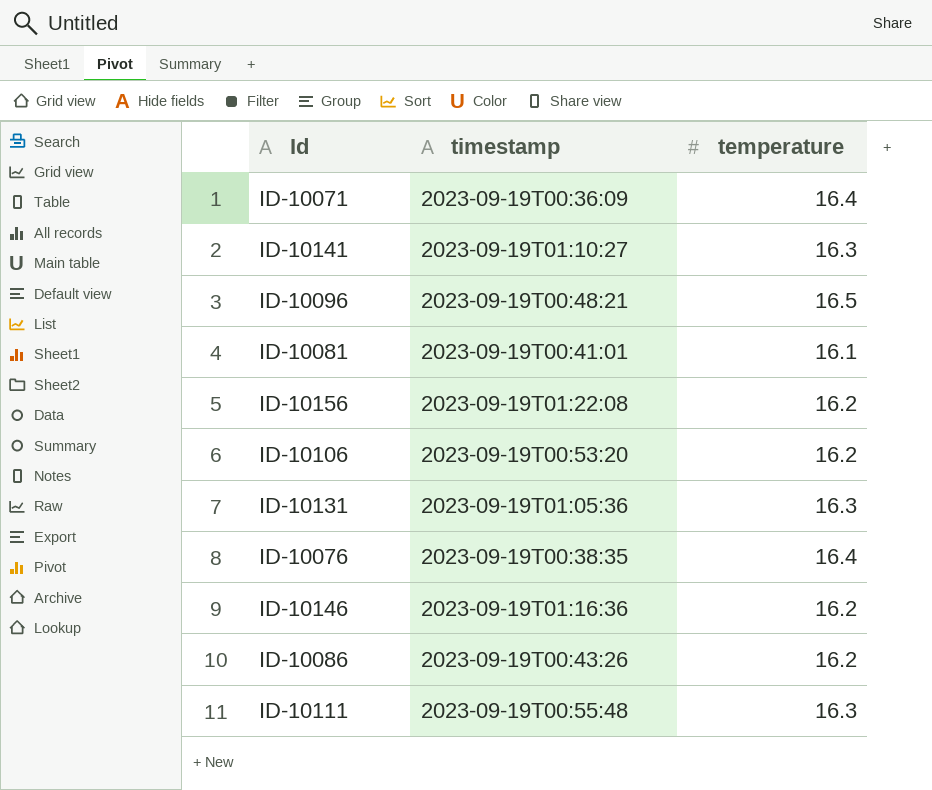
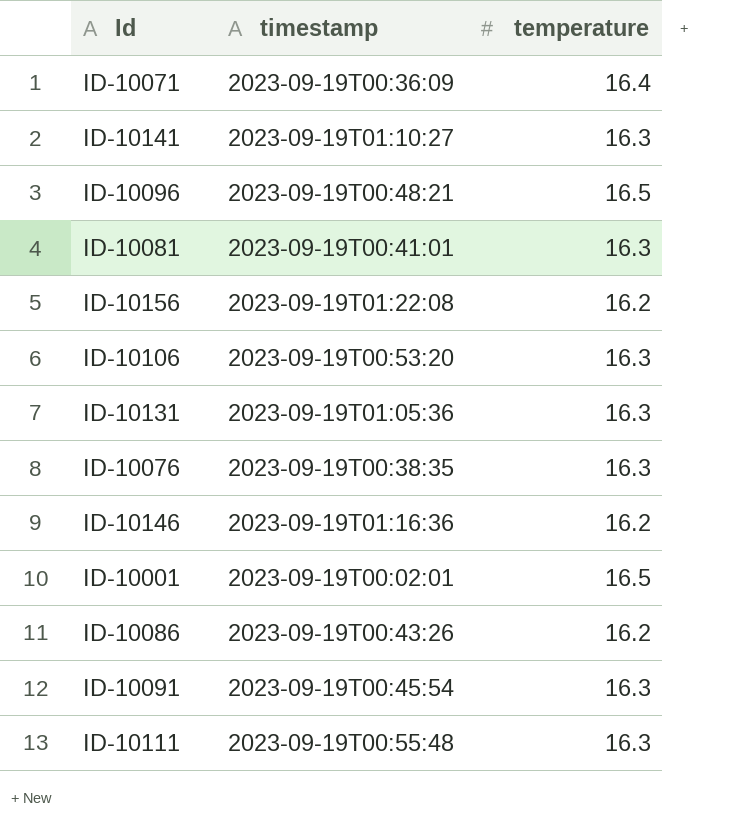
ID-10081 | temperature: 16.1 -> 16.3
ID-10106 | temperature: 16.2 -> 16.3
ID-10076 | temperature: 16.4 -> 16.3
row ID-10001: none -> 2023-09-19T00:02:01 | 16.5
row ID-10091: none -> 2023-09-19T00:45:54 | 16.3

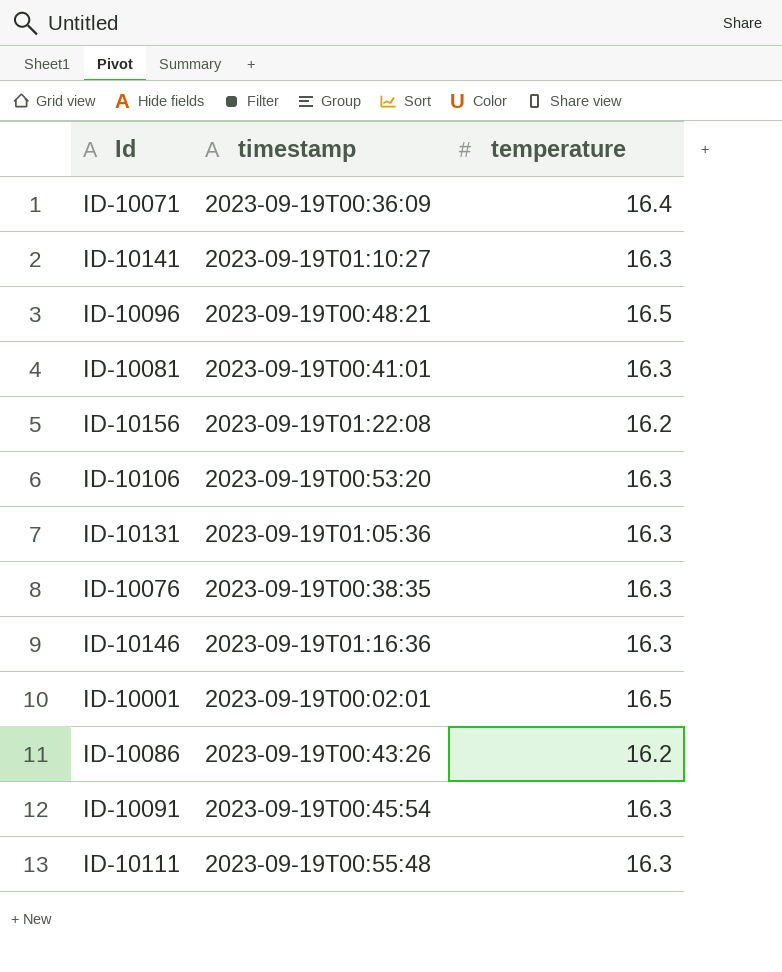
ID-10146 | temperature: 16.2 -> 16.3

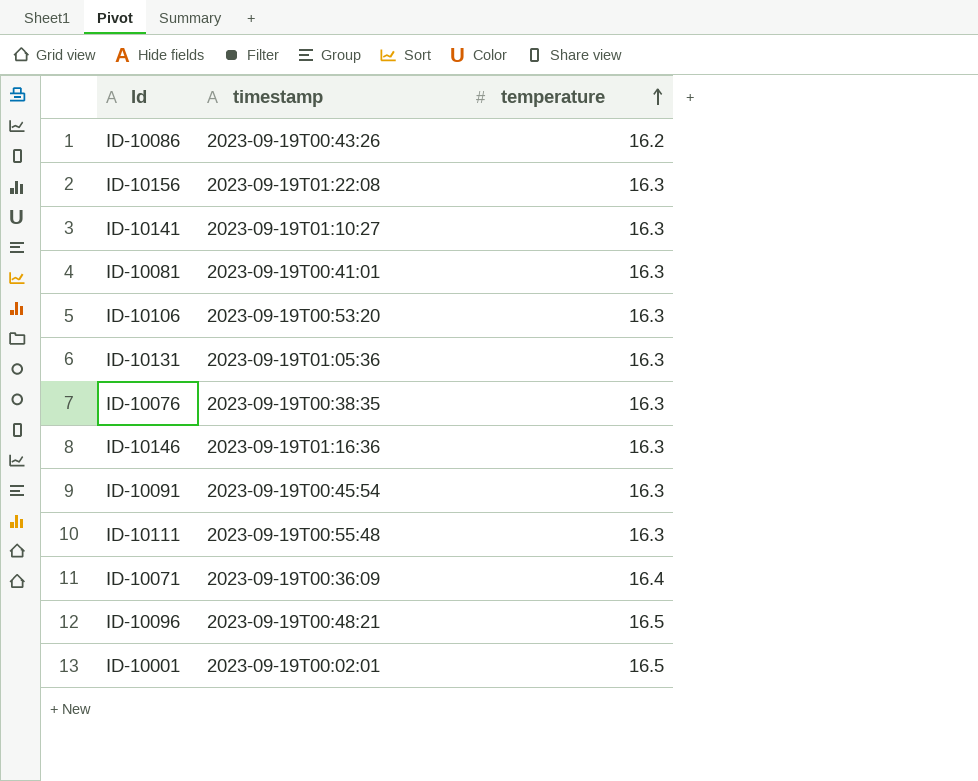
row order: none -> temperature ascending
ID-10156 | temperature: 16.2 -> 16.3

